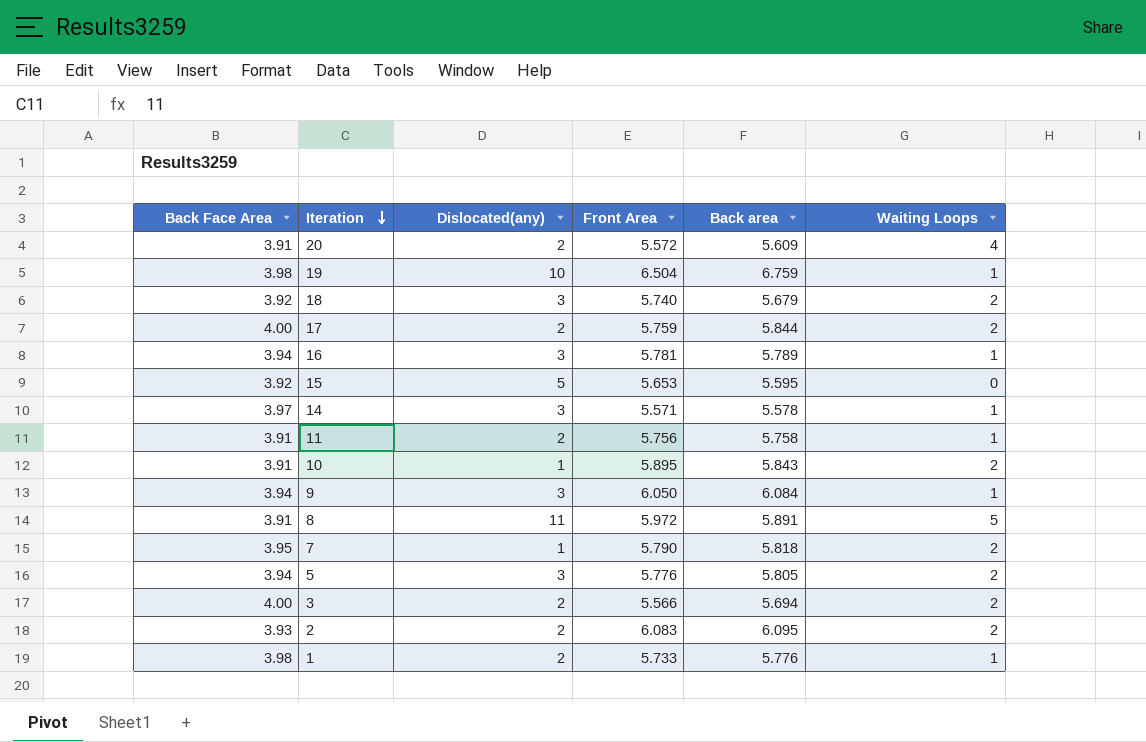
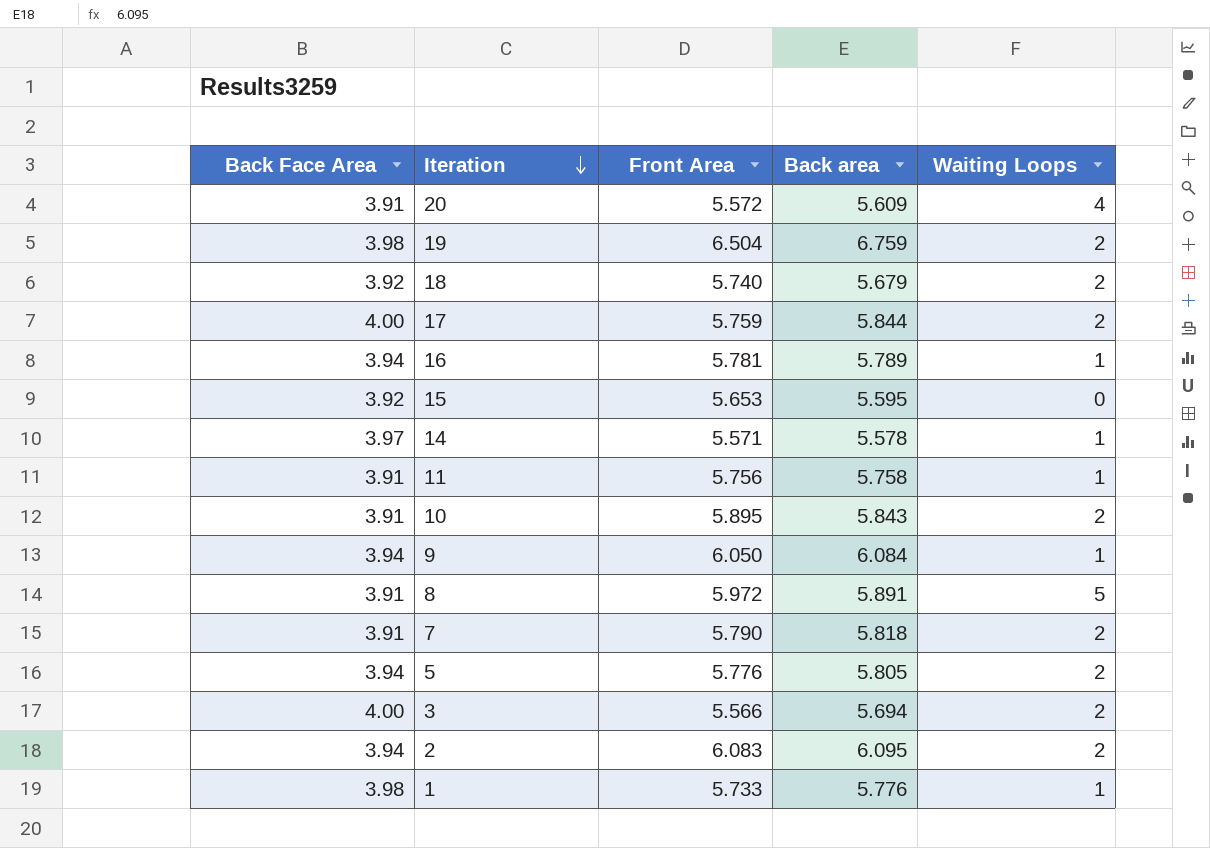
column Dislocated(any) | position: 3 -> none
19 | Waiting Loops: 1 -> 2
7 | Back Face Area: 3.95 -> 3.91
2 | Back Face Area: 3.93 -> 3.94

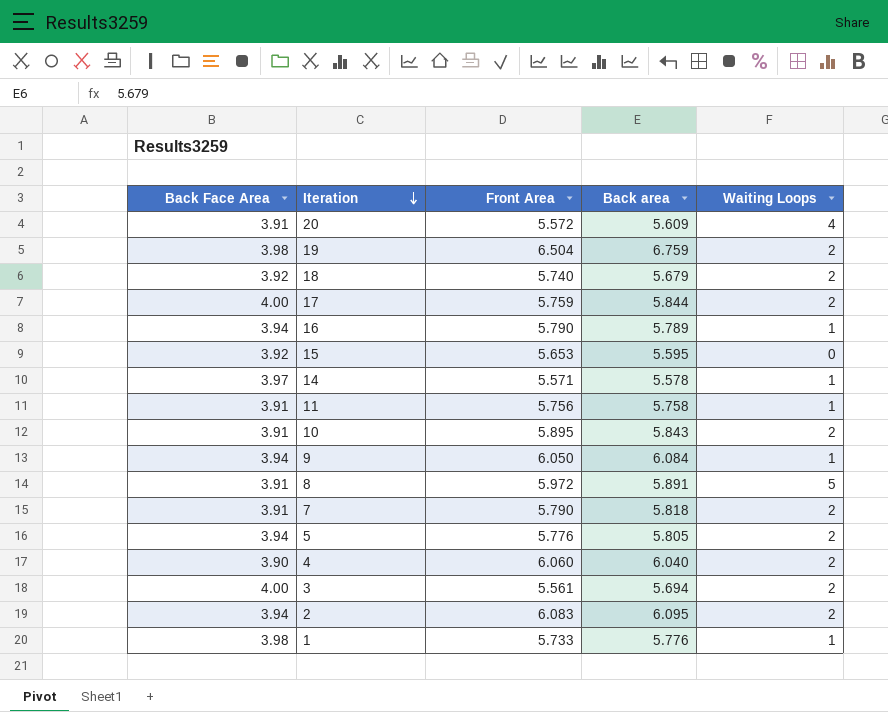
16 | Front Area: 5.781 -> 5.790
row 4: none -> 3.90 | 6.060 | 6.040 | 2
3 | Front Area: 5.566 -> 5.561

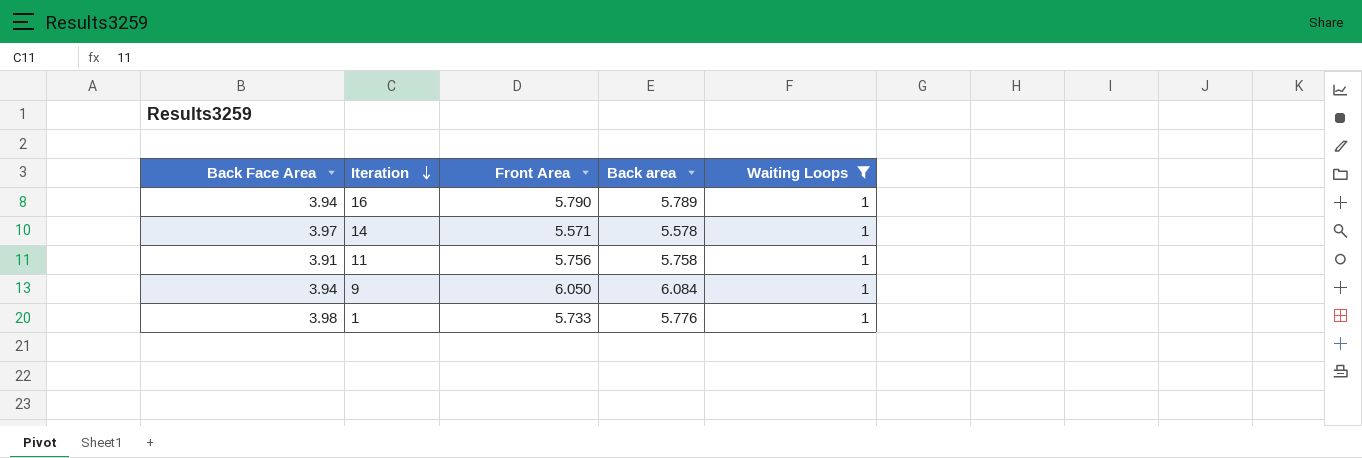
filter: none -> Waiting Loops = 1

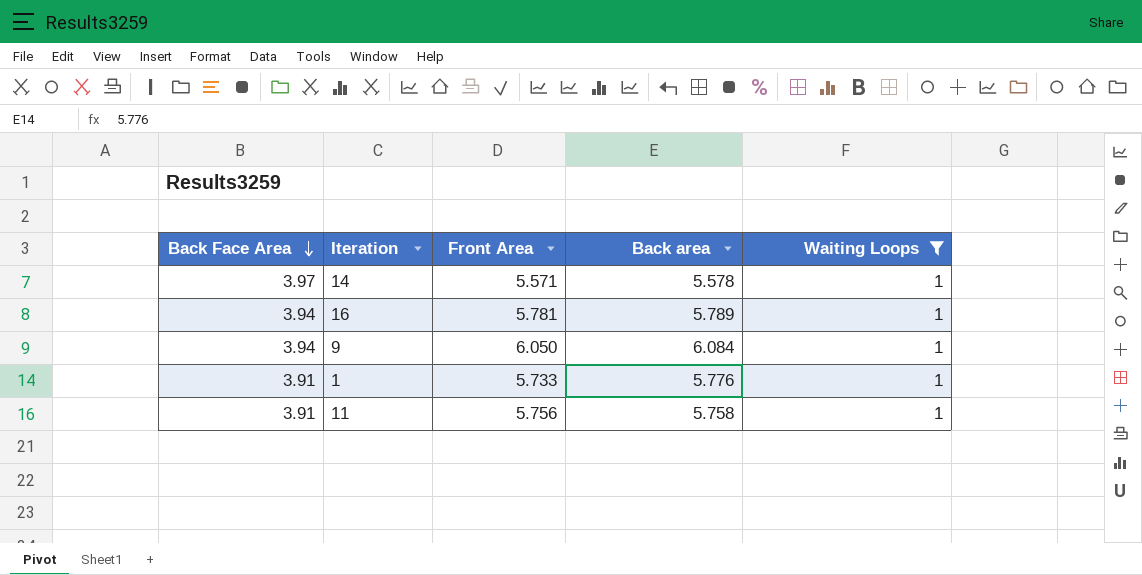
row order: Iteration descending -> Back Face Area descending
16 | Front Area: 5.790 -> 5.781
1 | Back Face Area: 3.98 -> 3.91

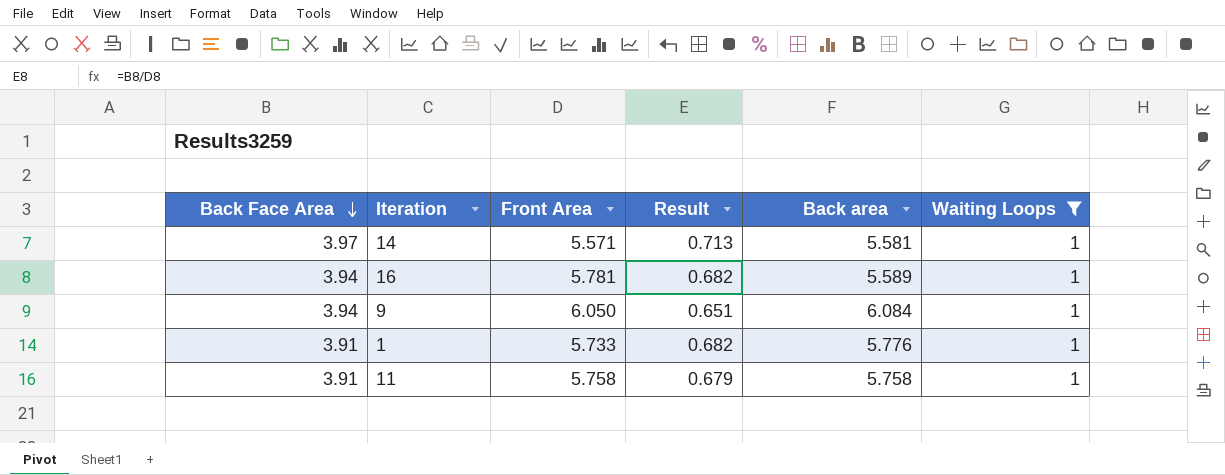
column Result | formula: none -> [Back Face Area] / [Front Area]
14 | Back area: 5.578 -> 5.581
16 | Back area: 5.789 -> 5.589
11 | Front Area: 5.756 -> 5.758

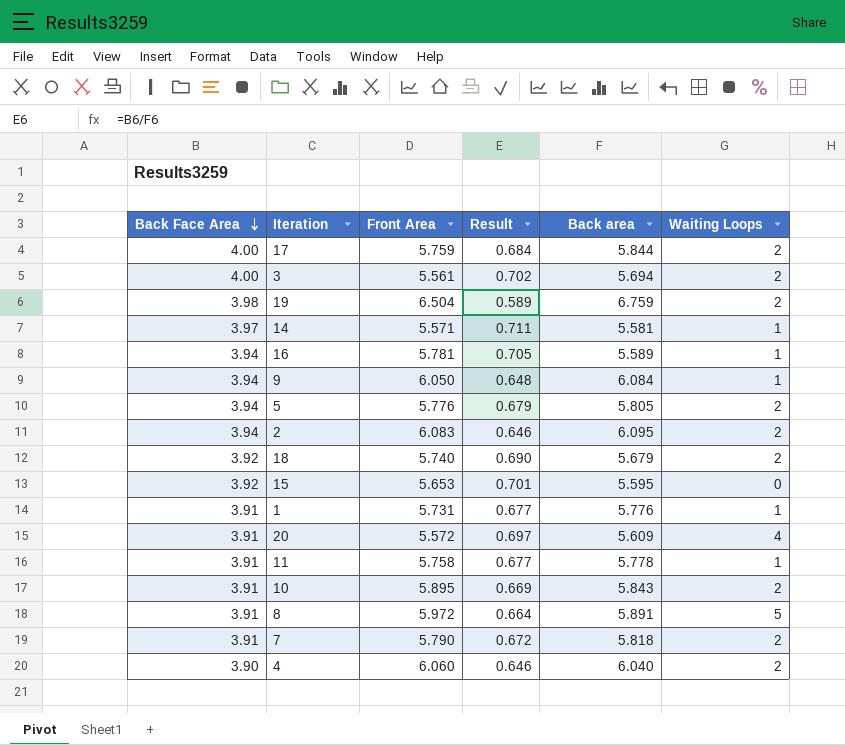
filter: Waiting Loops = 1 -> none
column Result | formula: [Back Face Area] / [Front Area] -> [Back Face Area] / [Back area]
1 | Front Area: 5.733 -> 5.731
11 | Back area: 5.758 -> 5.778

